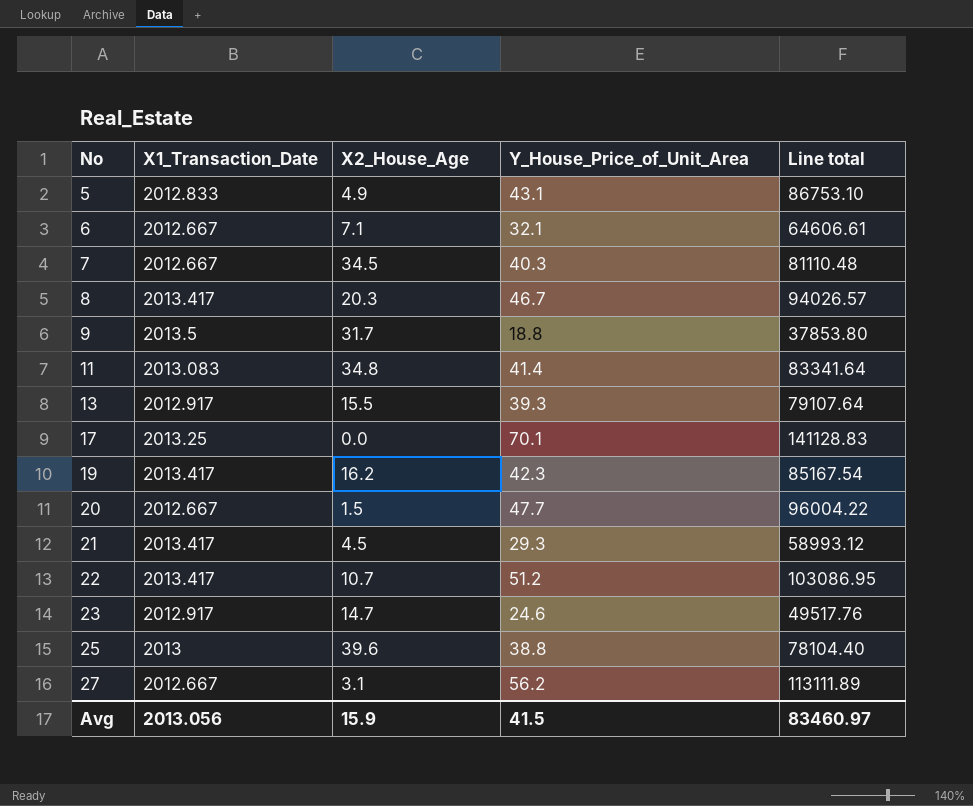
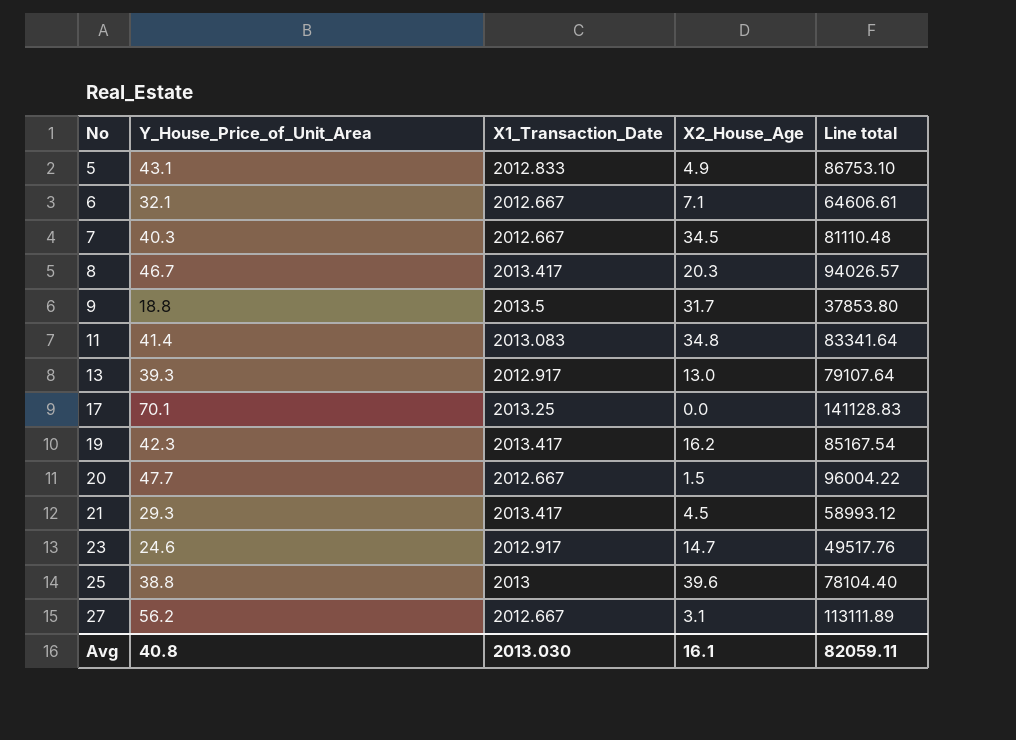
column Y_House_Price_of_Unit_Area | position: 4 -> 2
row 22: 2013.417 | 10.7 | 51.2 | 103086.95 -> none
13 | X2_House_Age: 15.5 -> 13.0
Avg | Y_House_Price_of_Unit_Area: 41.5 -> 40.8
Avg | X1_Transaction_Date: 2013.056 -> 2013.030
Avg | X2_House_Age: 15.9 -> 16.1
Avg | Line total: 83460.97 -> 82059.11

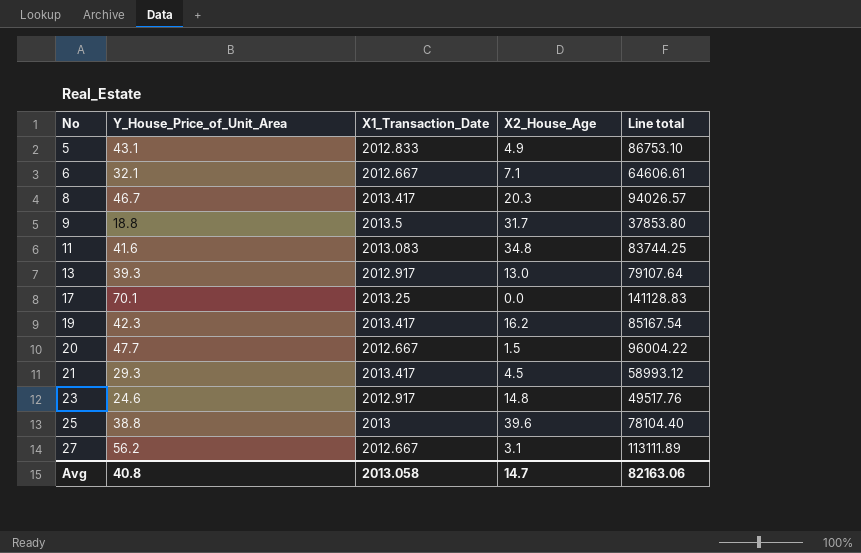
row 7: 40.3 | 2012.667 | 34.5 | 81110.48 -> none
11 | Y_House_Price_of_Unit_Area: 41.4 -> 41.6
11 | Line total: 83341.64 -> 83744.25
23 | X2_House_Age: 14.7 -> 14.8
Avg | X1_Transaction_Date: 2013.030 -> 2013.058
Avg | X2_House_Age: 16.1 -> 14.7
Avg | Line total: 82059.11 -> 82163.06

